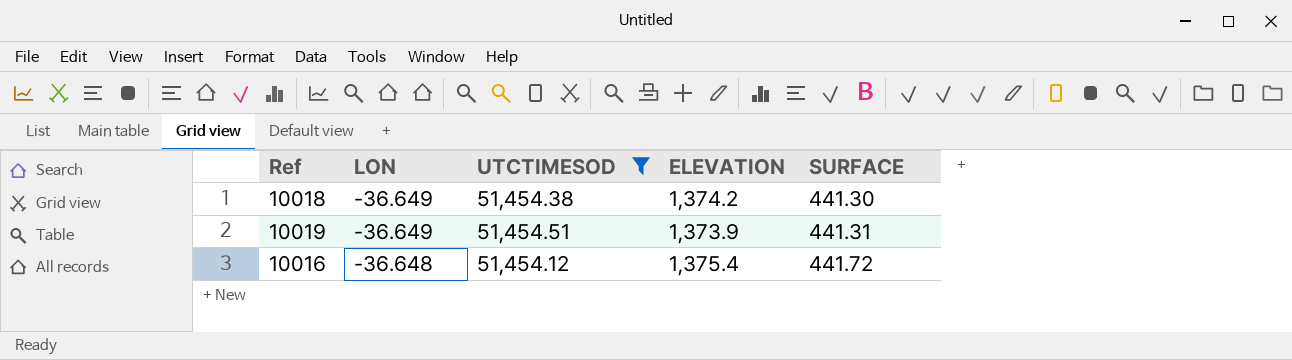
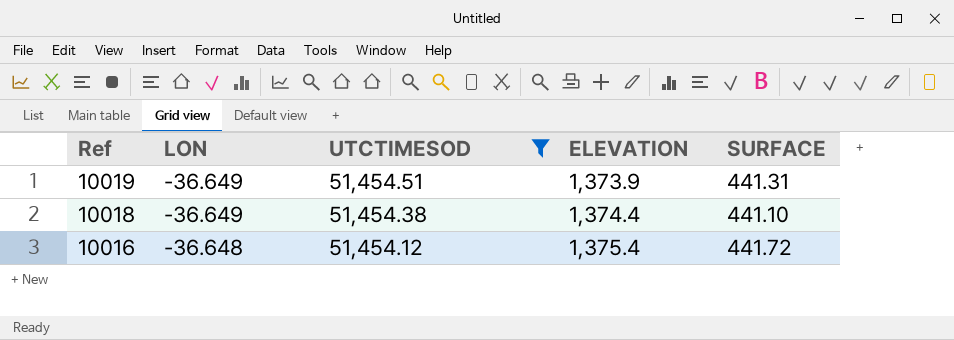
row order: LON ascending -> Ref descending
10018 | ELEVATION: 1,374.2 -> 1,374.4
10018 | SURFACE: 441.30 -> 441.10

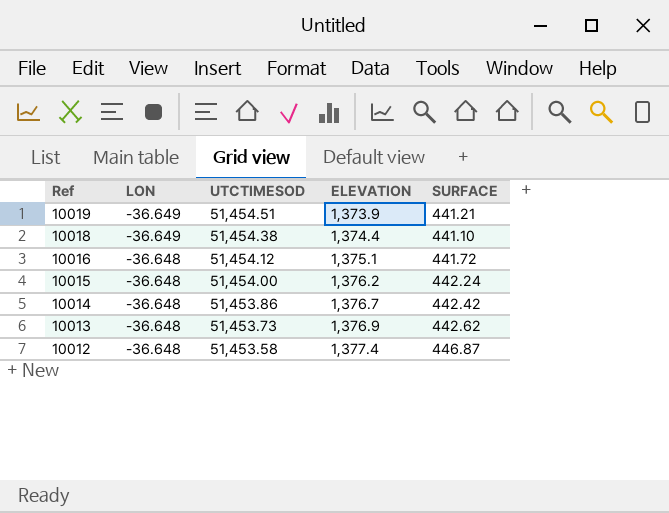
filter: UTCTIMESOD >= 51,454.12 -> none
10019 | SURFACE: 441.31 -> 441.21
10016 | ELEVATION: 1,375.4 -> 1,375.1

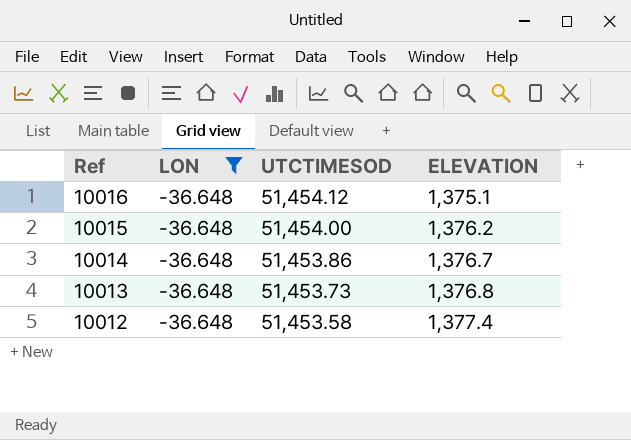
filter: none -> LON = -36.648
column SURFACE | position: 5 -> none
10013 | ELEVATION: 1,376.9 -> 1,376.8

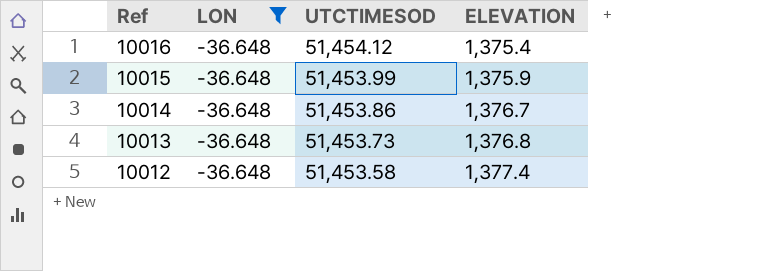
10016 | ELEVATION: 1,375.1 -> 1,375.4
10015 | UTCTIMESOD: 51,454.00 -> 51,453.99
10015 | ELEVATION: 1,376.2 -> 1,375.9

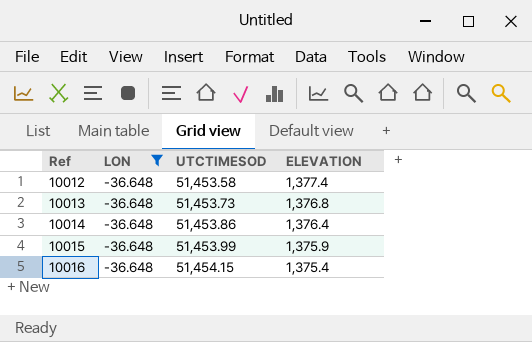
row order: Ref descending -> Ref ascending
10014 | ELEVATION: 1,376.7 -> 1,376.4
10016 | UTCTIMESOD: 51,454.12 -> 51,454.15

